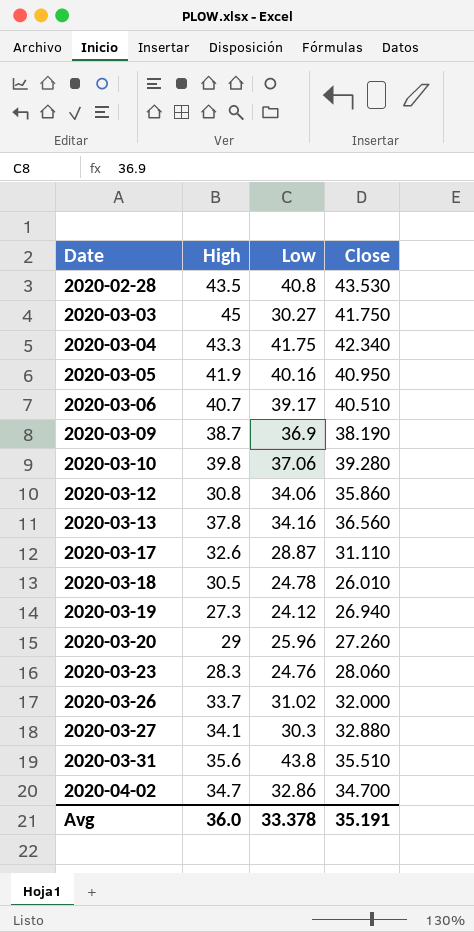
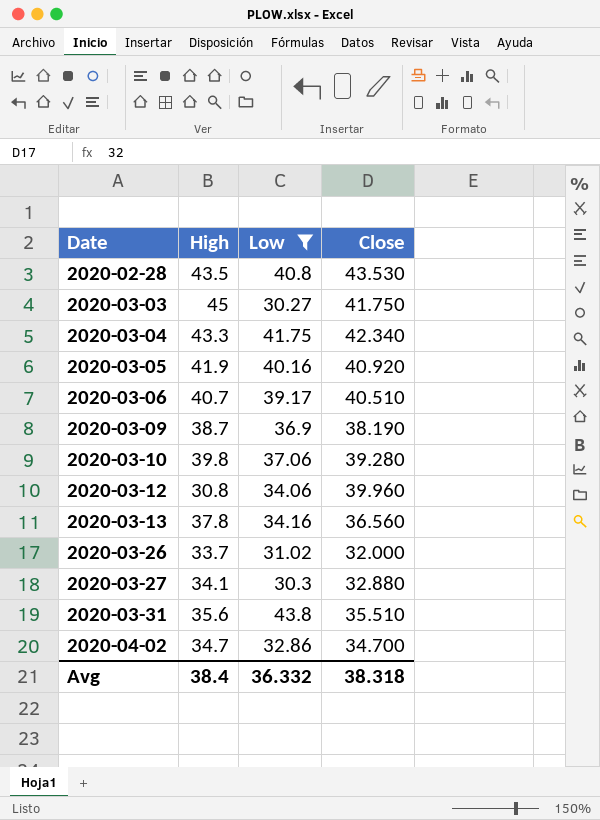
filter: none -> Low >= 30.27
2020-03-05 | Close: 40.950 -> 40.920
2020-03-12 | Close: 35.860 -> 39.960
Avg | High: 36.0 -> 38.4
Avg | Low: 33.378 -> 36.332
Avg | Close: 35.191 -> 38.318

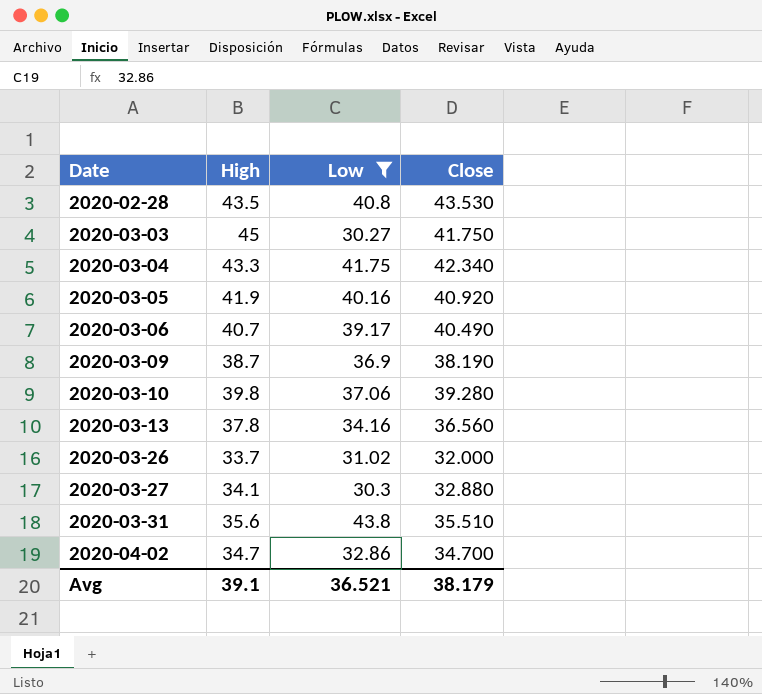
row 2020-03-12: 30.8 | 34.06 | 39.960 -> none
2020-03-06 | Close: 40.510 -> 40.490
Avg | High: 38.4 -> 39.1
Avg | Low: 36.332 -> 36.521
Avg | Close: 38.318 -> 38.179

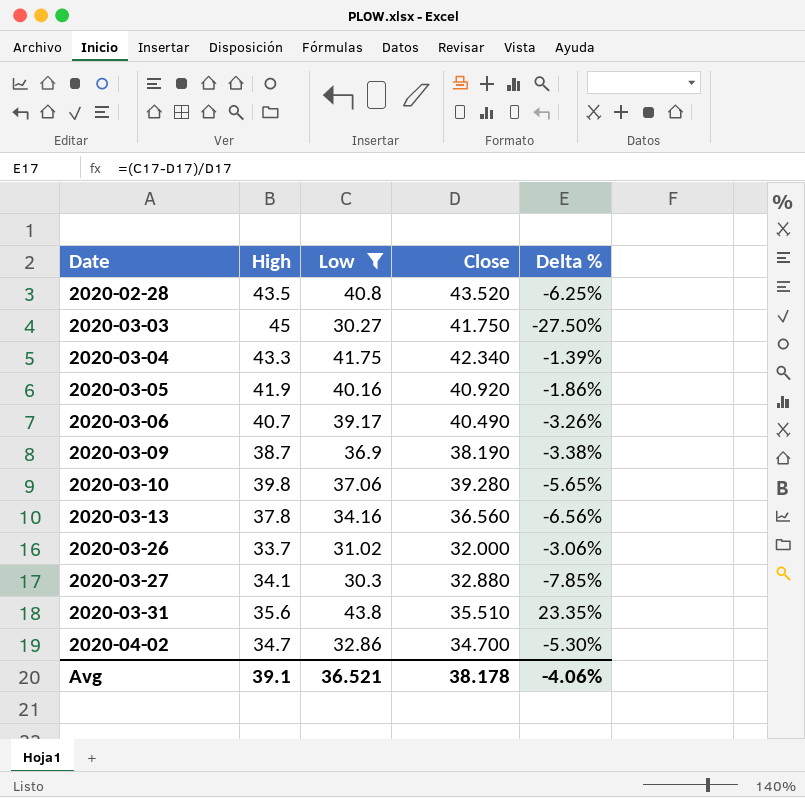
column Delta % | formula: none -> ([Low] - [Close]) / [Close]
2020-02-28 | Close: 43.530 -> 43.520
Avg | Close: 38.179 -> 38.178

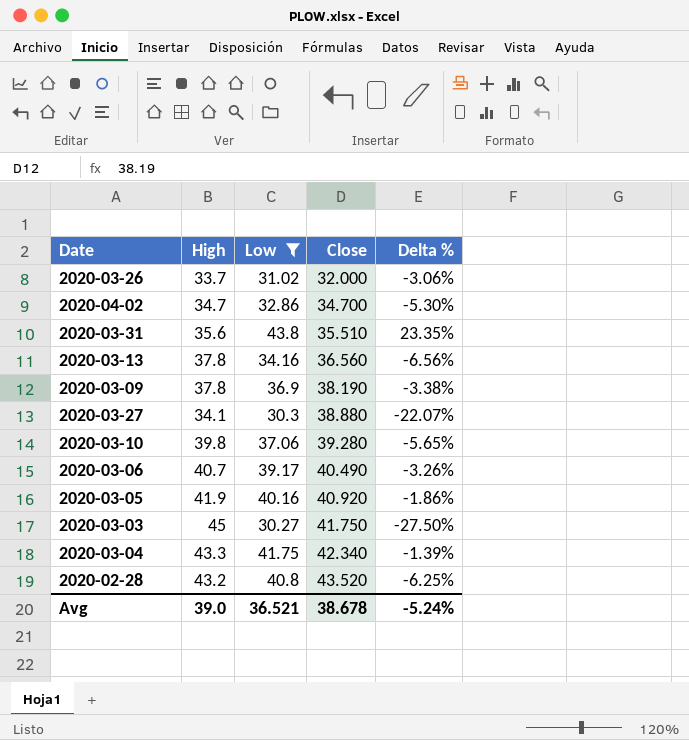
row order: Date ascending -> Close ascending
2020-03-09 | High: 38.7 -> 37.8
2020-03-27 | Close: 32.880 -> 38.880
2020-03-27 | Delta %: -7.85% -> -22.07%
2020-02-28 | High: 43.5 -> 43.2
Avg | High: 39.1 -> 39.0
Avg | Close: 38.178 -> 38.678
Avg | Delta %: -4.06% -> -5.24%

